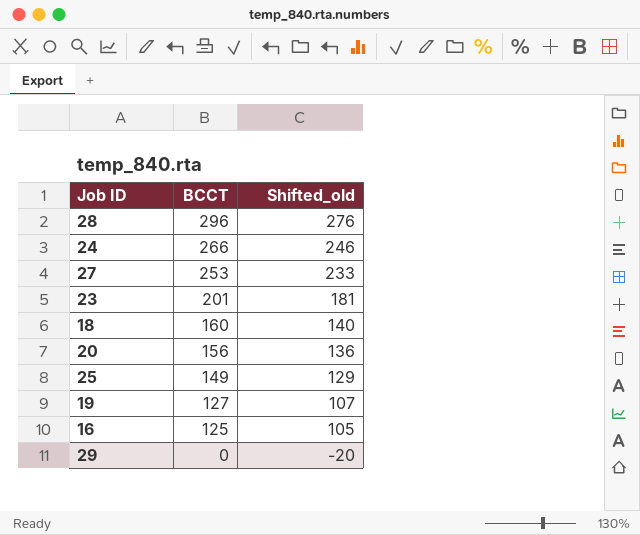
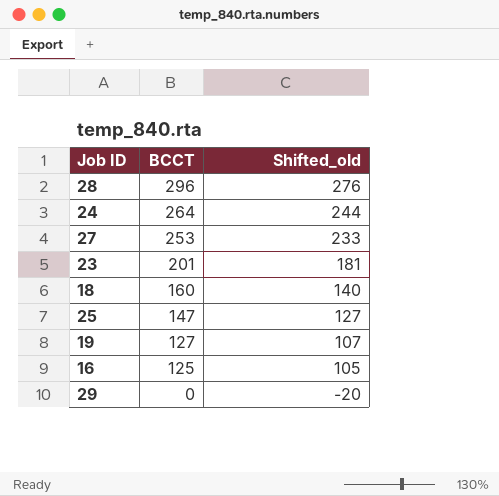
row 20: 156 | 136 -> none
24 | BCCT: 266 -> 264
24 | Shifted_old: 246 -> 244
25 | BCCT: 149 -> 147
25 | Shifted_old: 129 -> 127

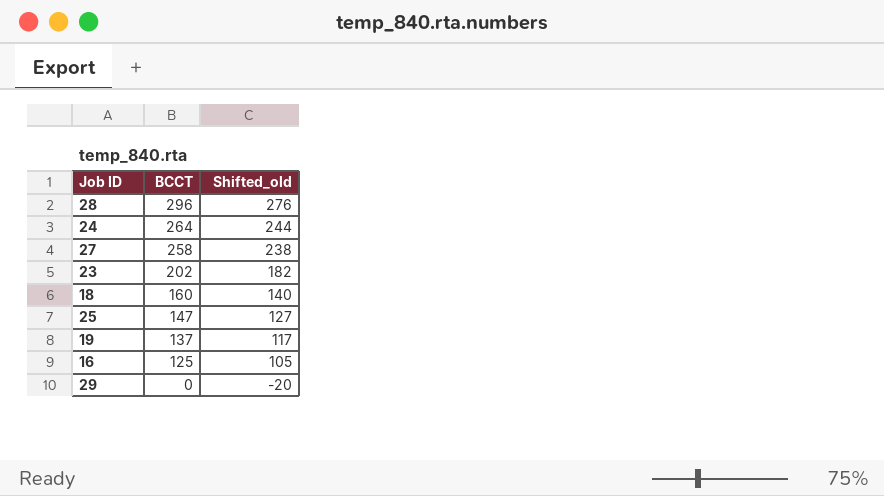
27 | BCCT: 253 -> 258
27 | Shifted_old: 233 -> 238
23 | BCCT: 201 -> 202
23 | Shifted_old: 181 -> 182
19 | BCCT: 127 -> 137
19 | Shifted_old: 107 -> 117

